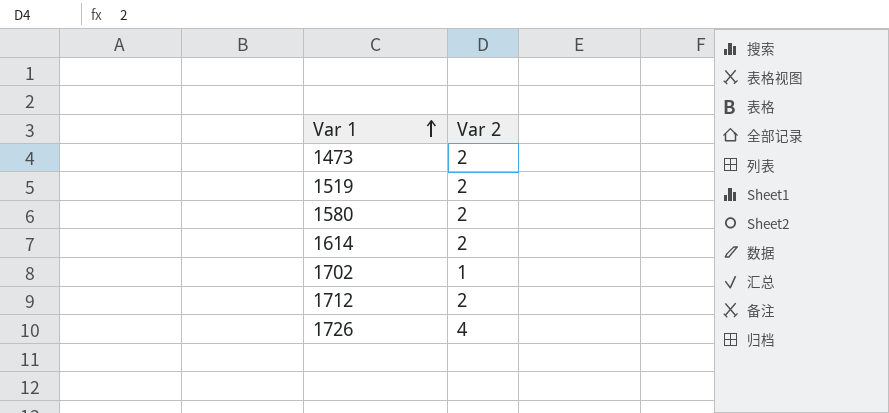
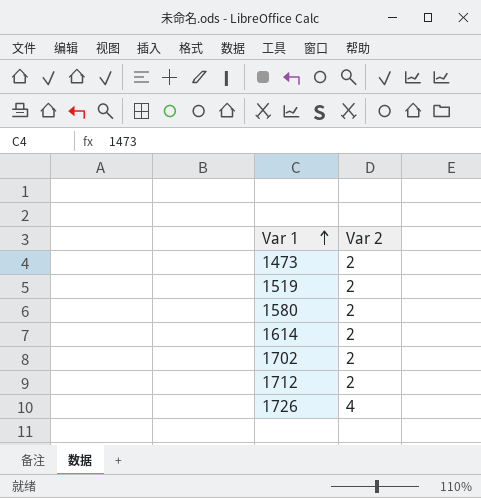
1702 | Var 2: 1 -> 2

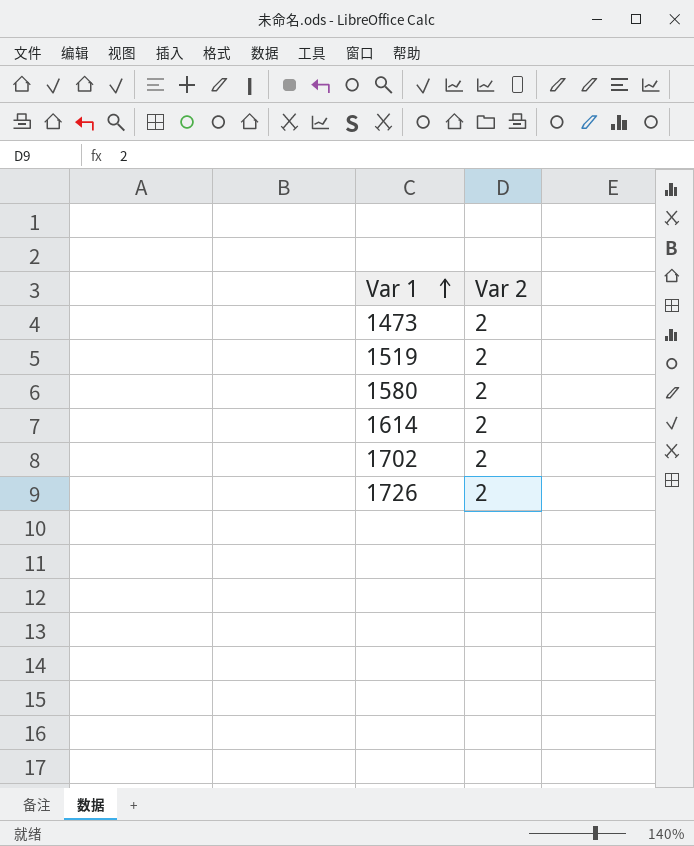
row 1712: 2 -> none
1726 | Var 2: 4 -> 2

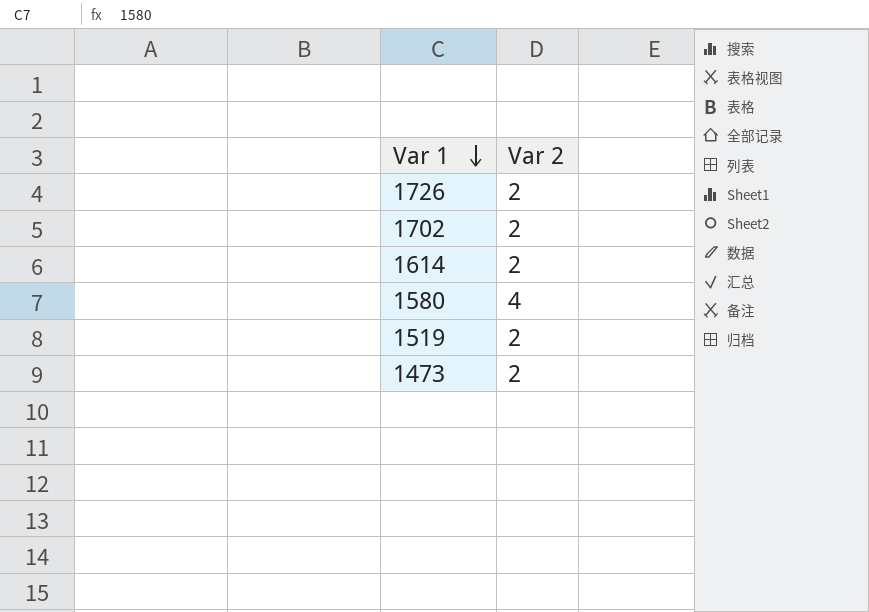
row order: Var 1 ascending -> Var 1 descending
1580 | Var 2: 2 -> 4

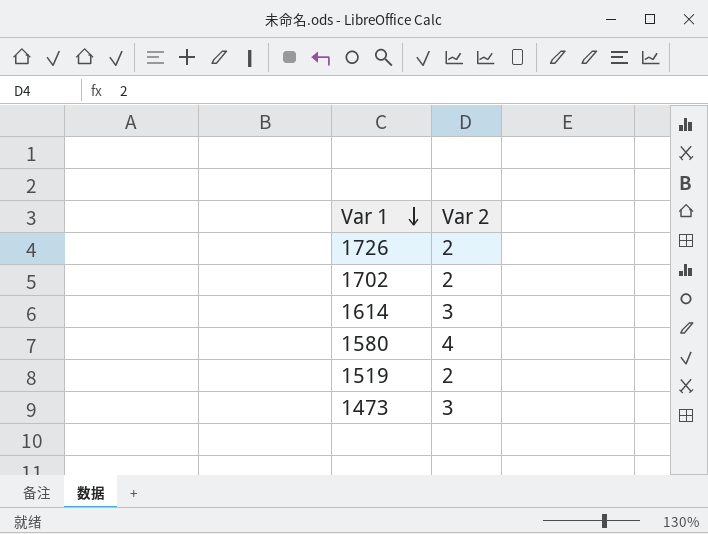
1614 | Var 2: 2 -> 3
1473 | Var 2: 2 -> 3

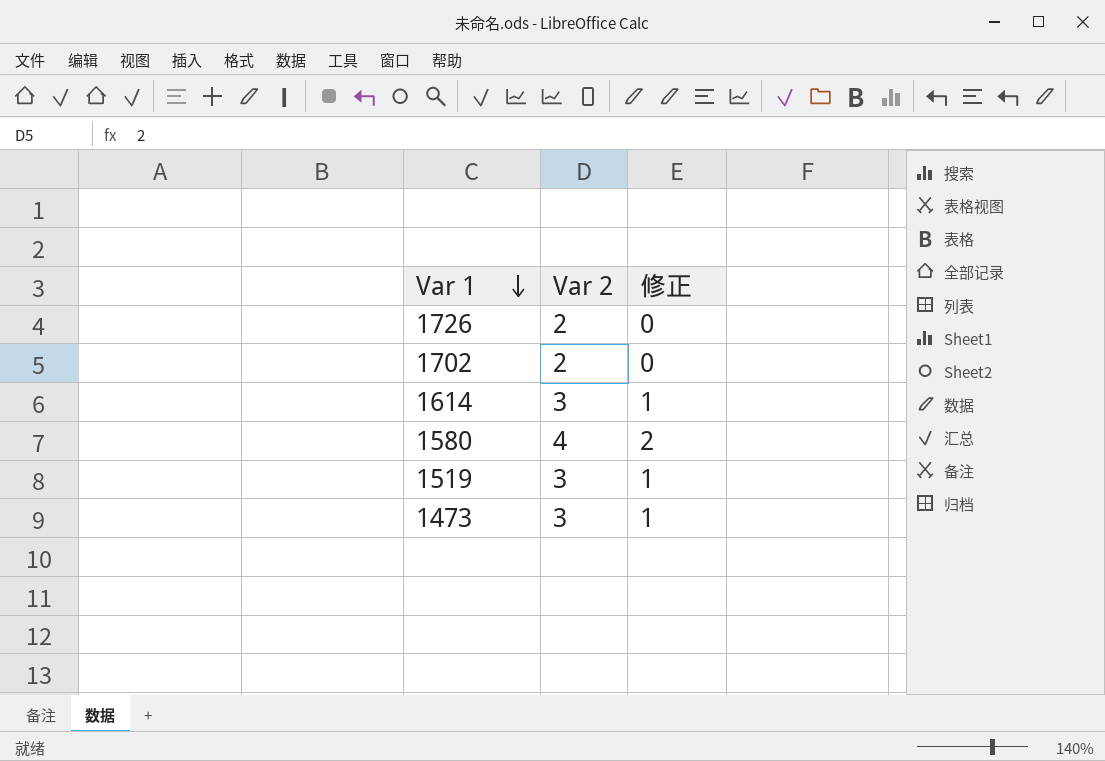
column 修正 | formula: none -> [Var 2] - 2
1519 | Var 2: 2 -> 3

